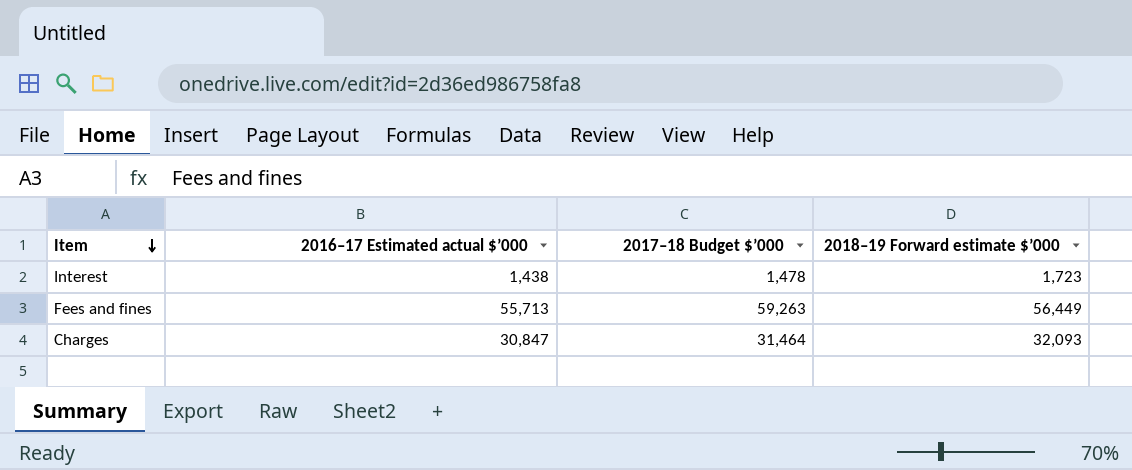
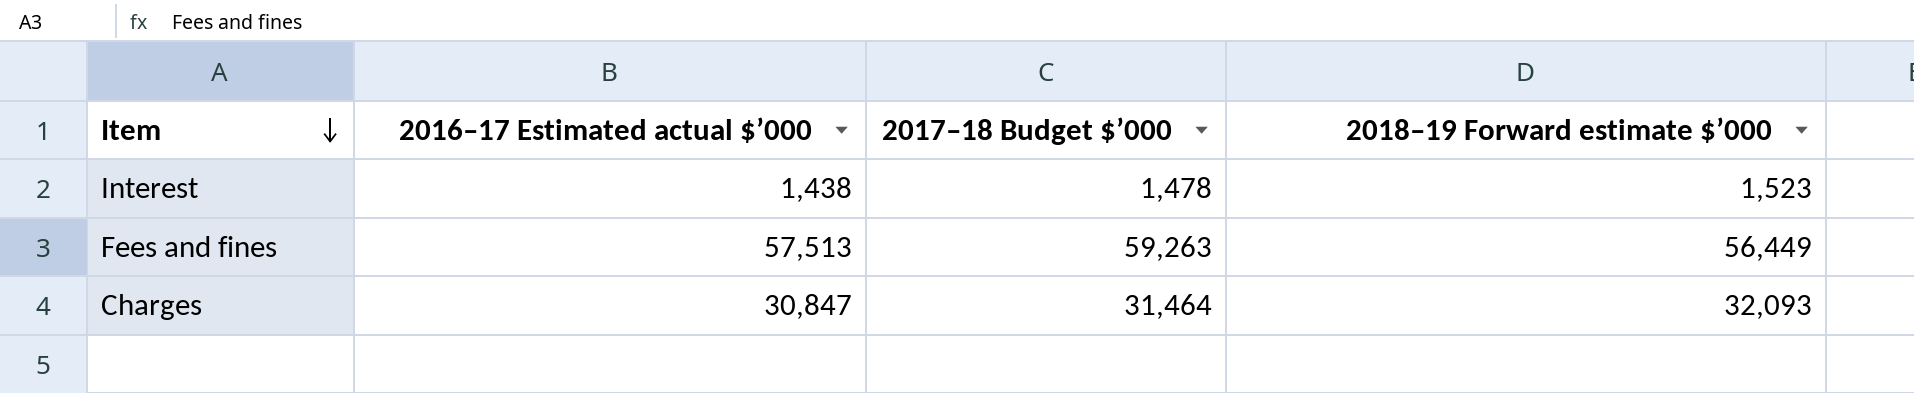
Interest | 2018–19 Forward estimate $’000: 1,723 -> 1,523
Fees and fines | 2016–17 Estimated actual $’000: 55,713 -> 57,513

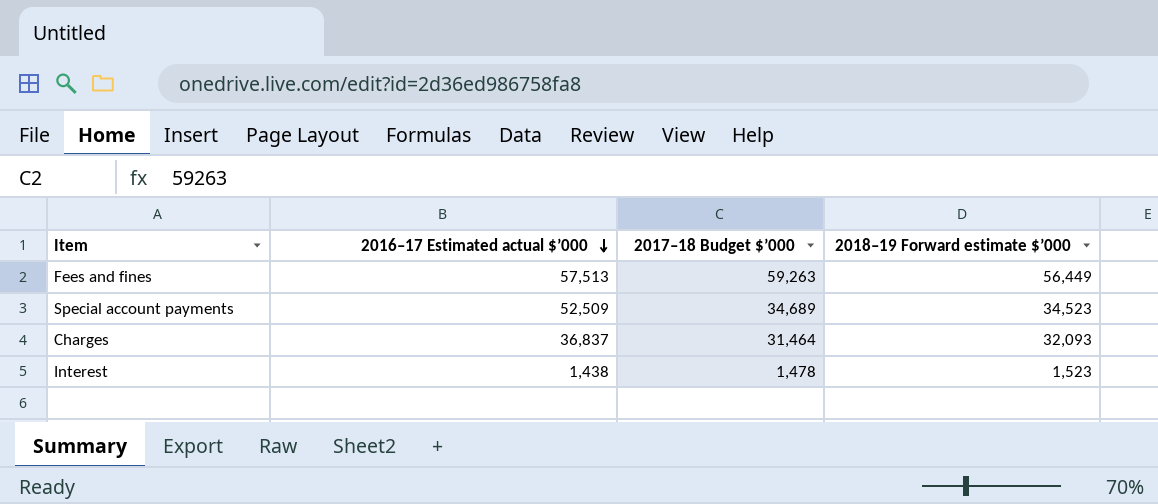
row order: Item descending -> 2016–17 Estimated actual $’000 descending
row Special account payments: none -> 52,509 | 34,689 | 34,523
Charges | 2016–17 Estimated actual $’000: 30,847 -> 36,837

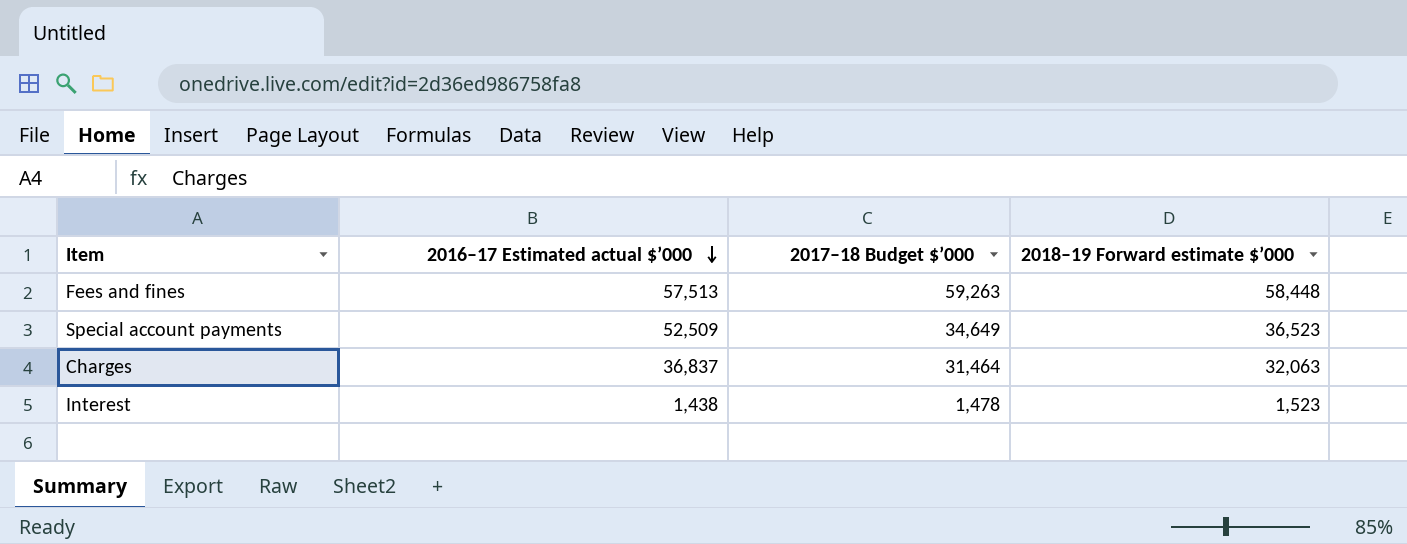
Fees and fines | 2018–19 Forward estimate $’000: 56,449 -> 58,448
Special account payments | 2017–18 Budget $’000: 34,689 -> 34,649
Special account payments | 2018–19 Forward estimate $’000: 34,523 -> 36,523
Charges | 2018–19 Forward estimate $’000: 32,093 -> 32,063

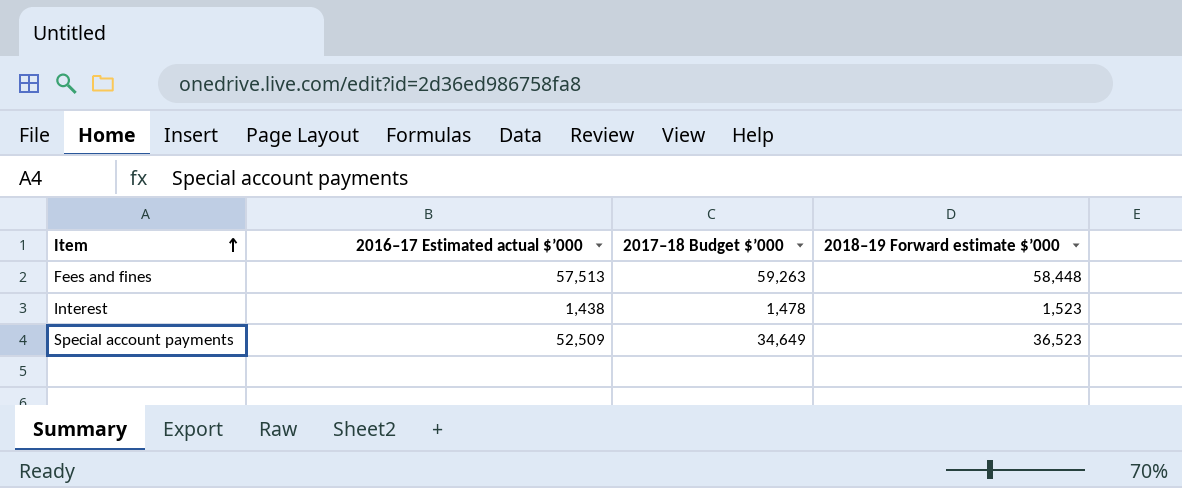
row order: 2016–17 Estimated actual $’000 descending -> Item ascending
row Charges: 36,837 | 31,464 | 32,063 -> none

